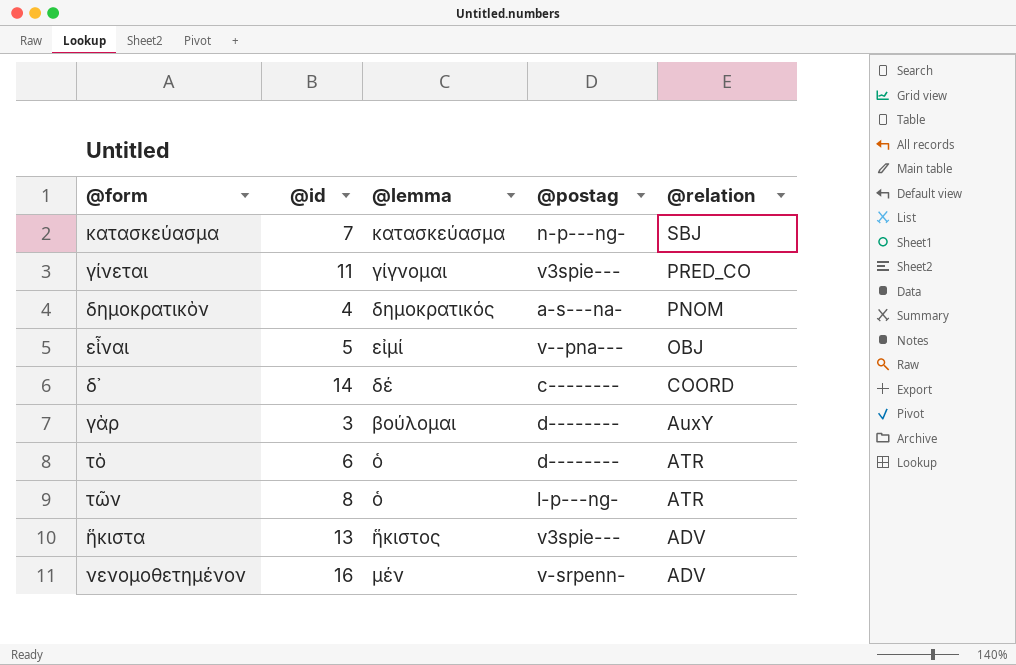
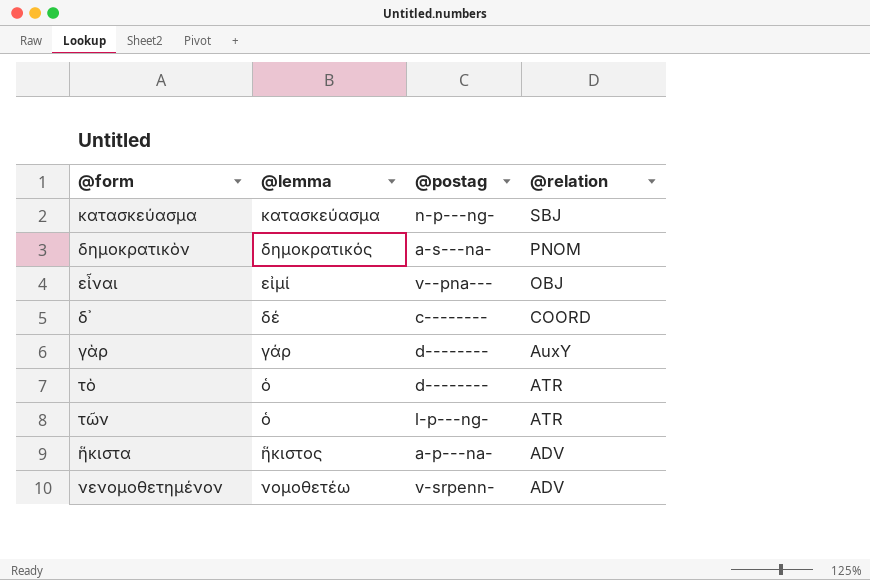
column @id | position: 2 -> none
row γίνεται: 11 | γίγνομαι | v3spie--- | PRED_CO -> none
γὰρ | @lemma: βούλομαι -> γάρ
ἥκιστα | @postag: v3spie--- -> a-p---na-
νενομοθετημένον | @lemma: μέν -> νομοθετέω

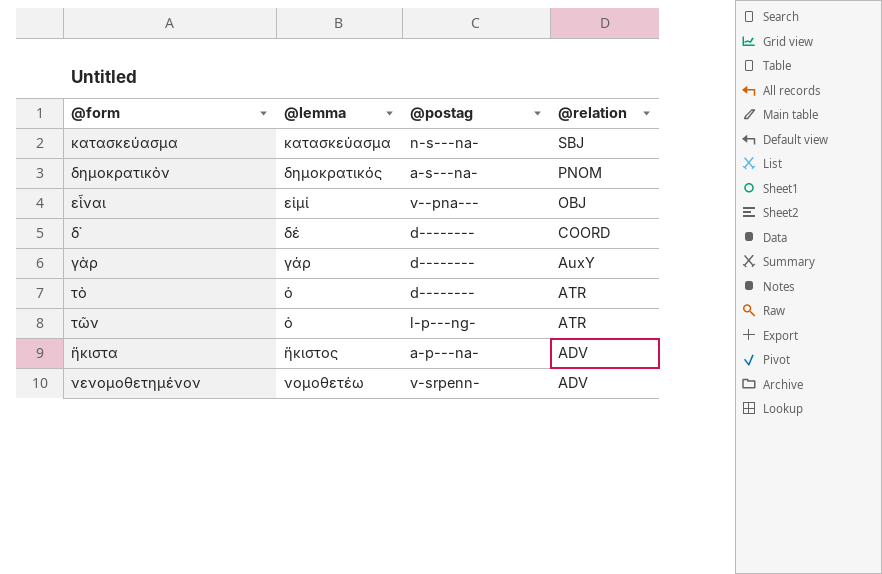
κατασκεύασμα | @postag: n-p---ng- -> n-s---na-
δ᾽ | @postag: c-------- -> d--------

